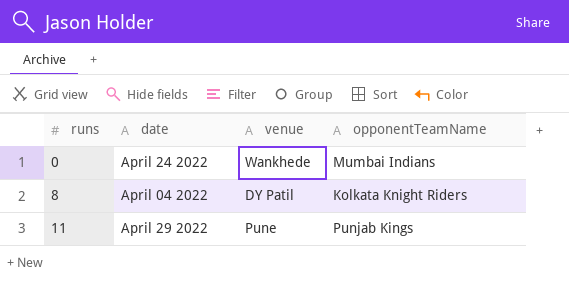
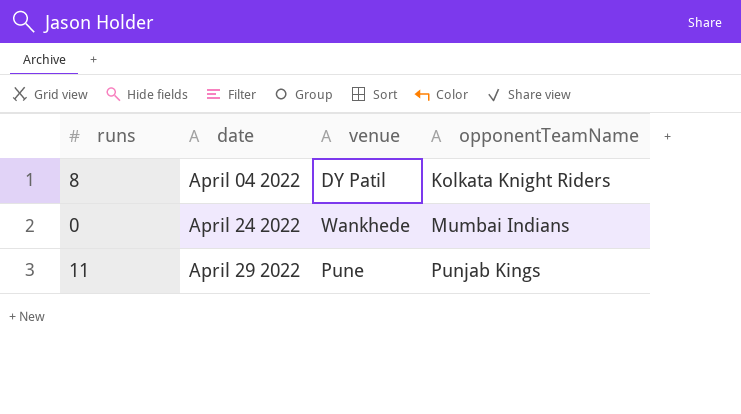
row order: runs ascending -> date ascending

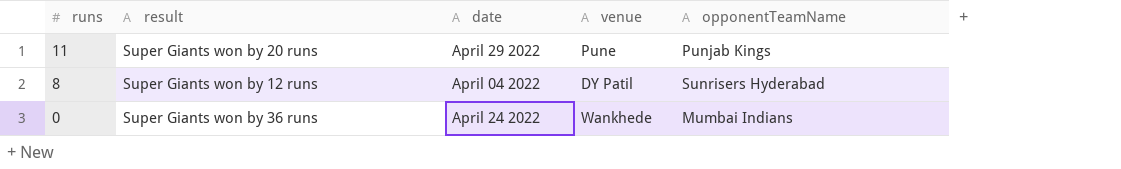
row order: date ascending -> runs descending
column result | position: none -> 2
8 | opponentTeamName: Kolkata Knight Riders -> Sunrisers Hyderabad

